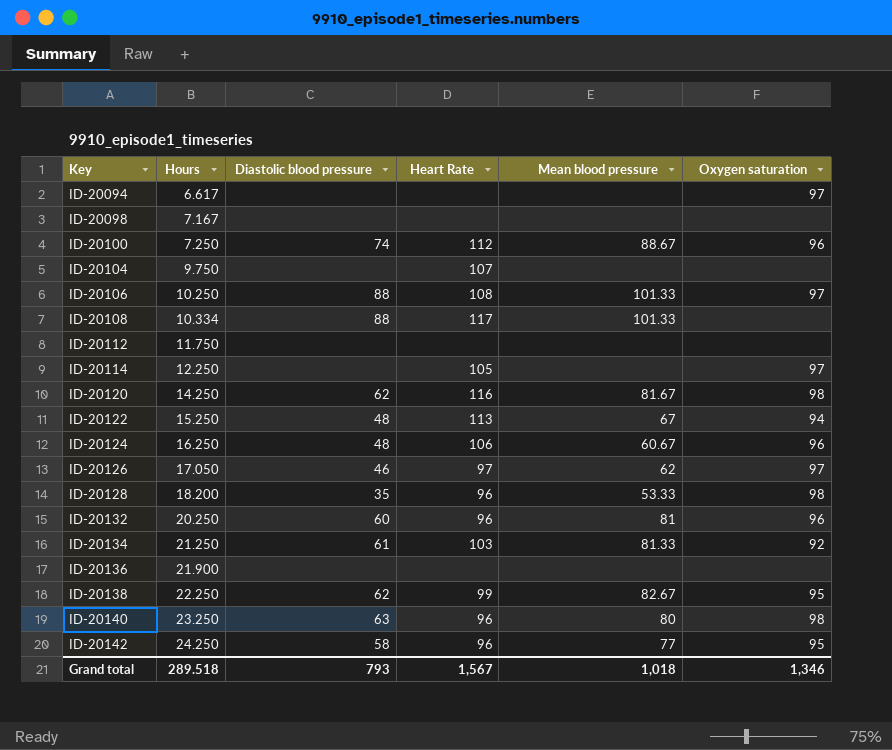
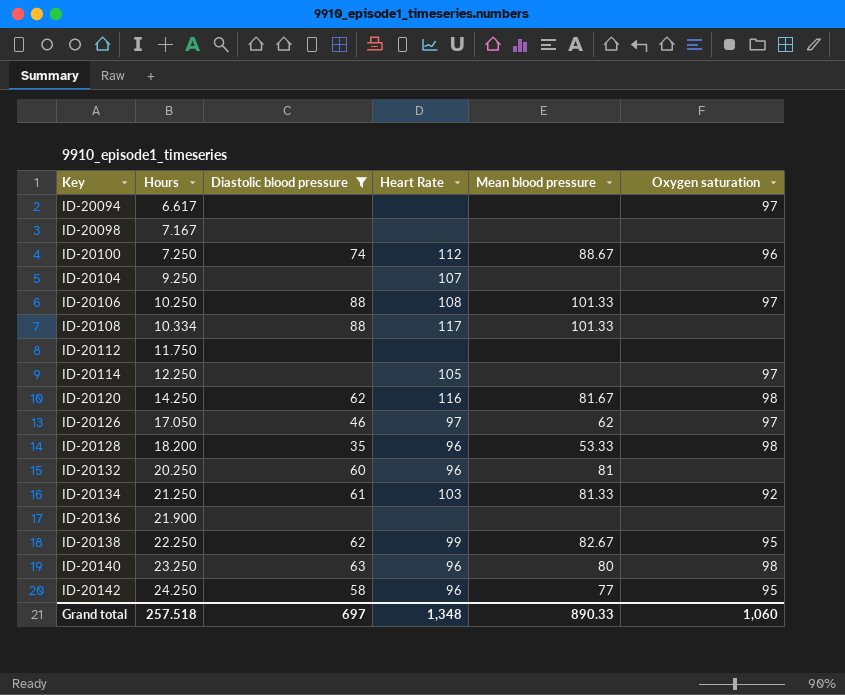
filter: none -> Diastolic blood pressure != 48
ID-20104 | Hours: 9.750 -> 9.250
ID-20132 | Oxygen saturation: 96 -> none
Grand total | Hours: 289.518 -> 257.518
Grand total | Diastolic blood pressure: 793 -> 697
Grand total | Heart Rate: 1,567 -> 1,348
Grand total | Mean blood pressure: 1,018 -> 890.33
Grand total | Oxygen saturation: 1,346 -> 1,060

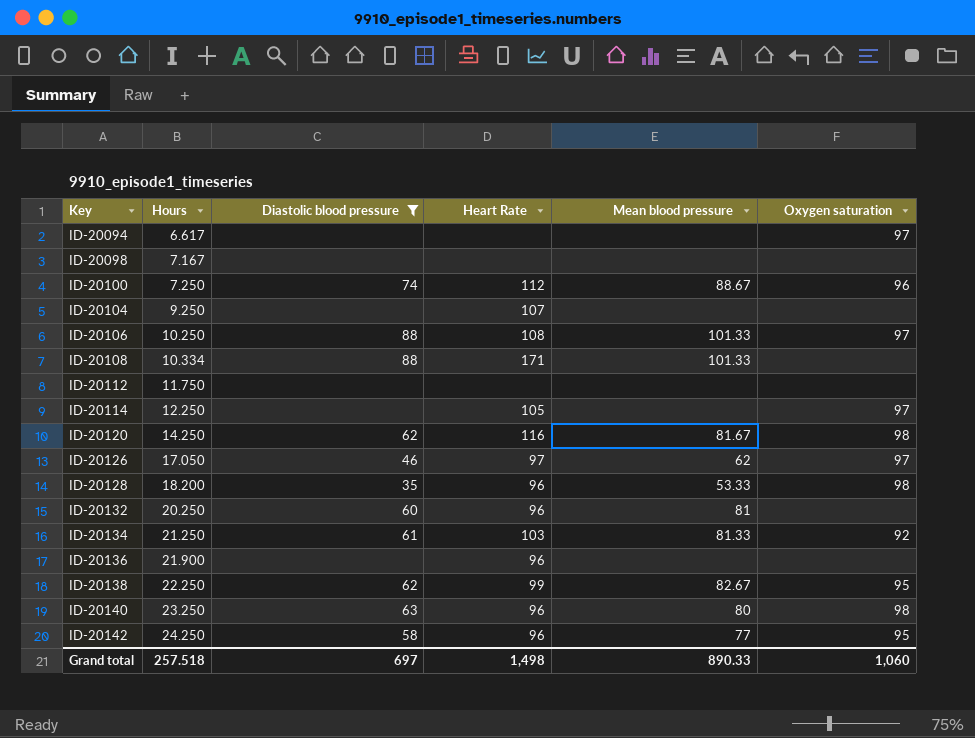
ID-20108 | Heart Rate: 117 -> 171
ID-20136 | Heart Rate: none -> 96
Grand total | Heart Rate: 1,348 -> 1,498

